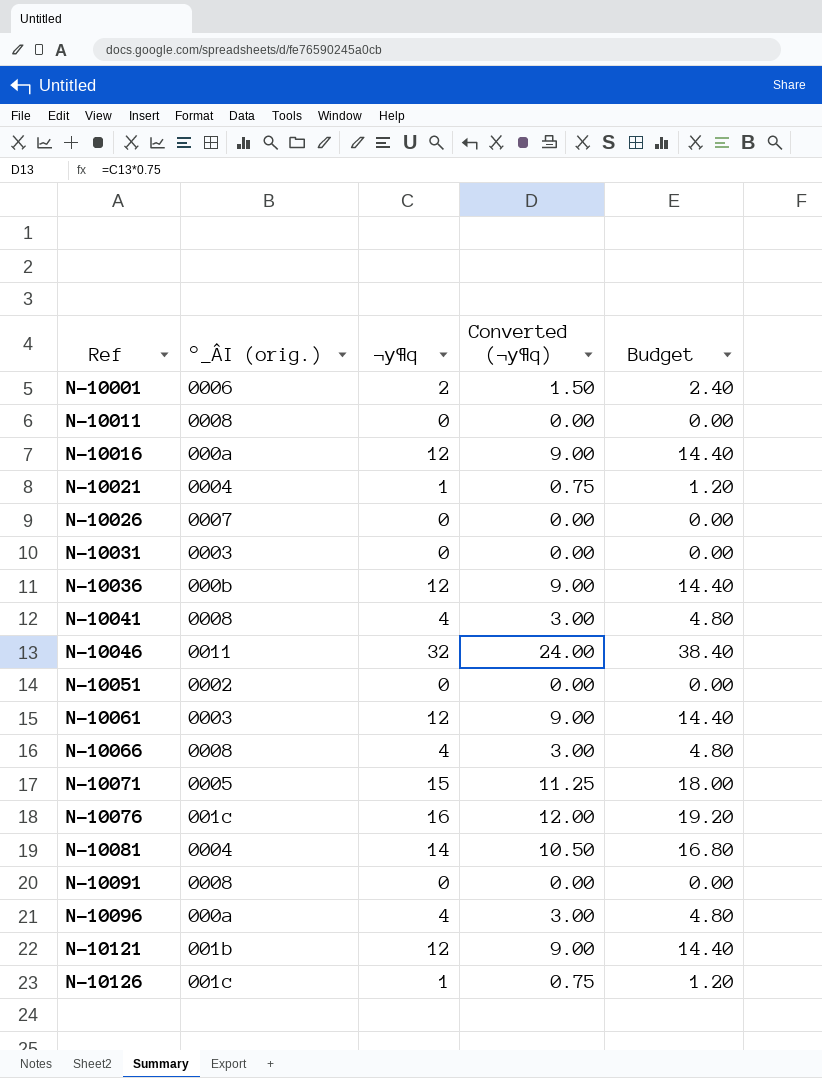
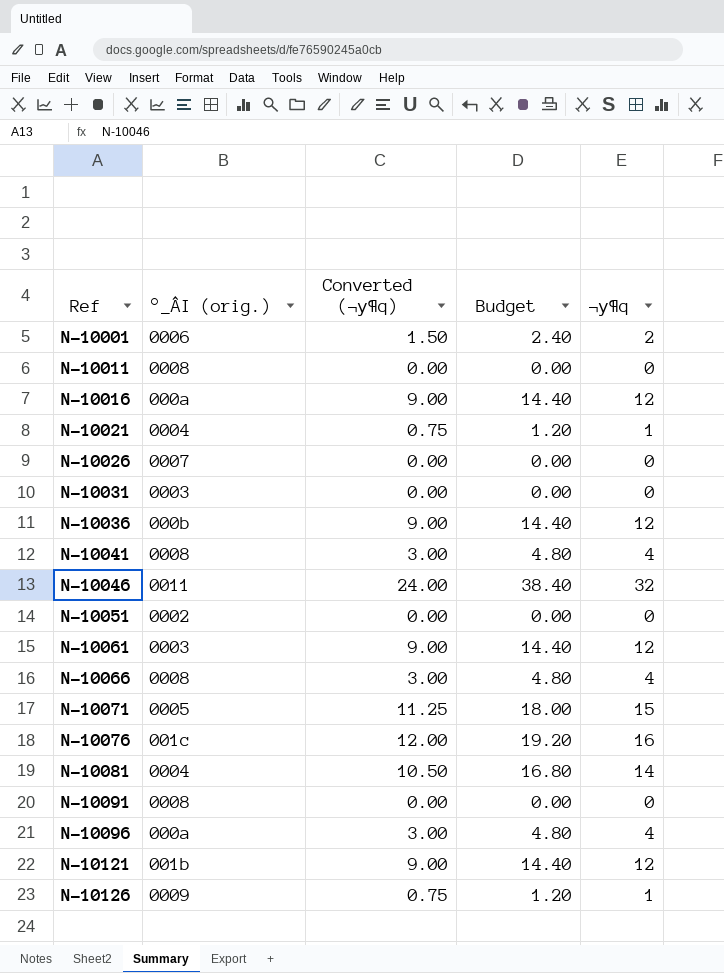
column ¬y¶q | position: 3 -> 5
N-10126 | °_ÂI (orig.): 001c -> 0009

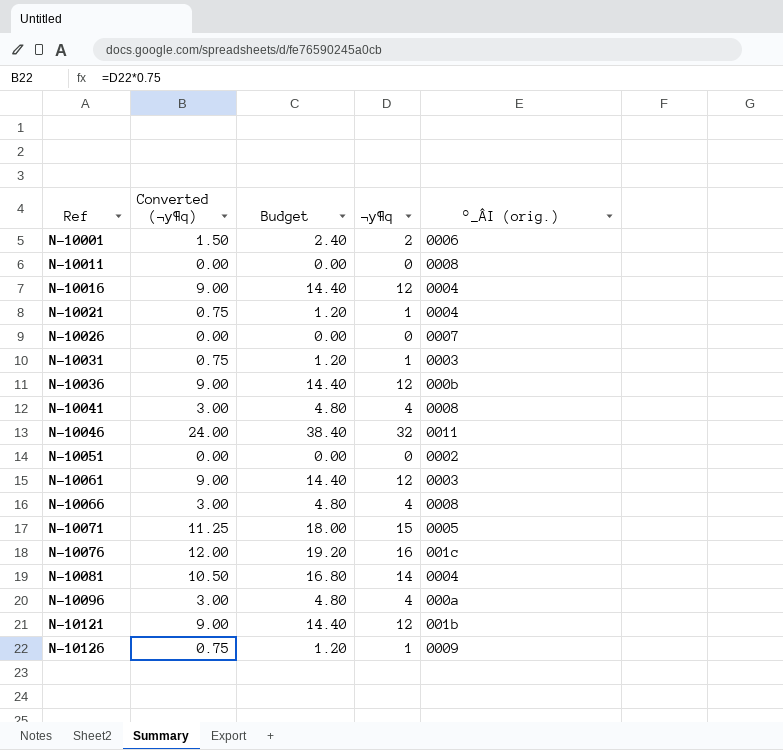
column °_ÂI (orig.) | position: 2 -> 5
row N-10091: 0008 | 0.00 | 0.00 | 0 -> none
N-10016 | °_ÂI (orig.): 000a -> 0004
N-10031 | Converted (¬y¶q): 0.00 -> 0.75
N-10031 | Budget: 0.00 -> 1.20
N-10031 | ¬y¶q: 0 -> 1

